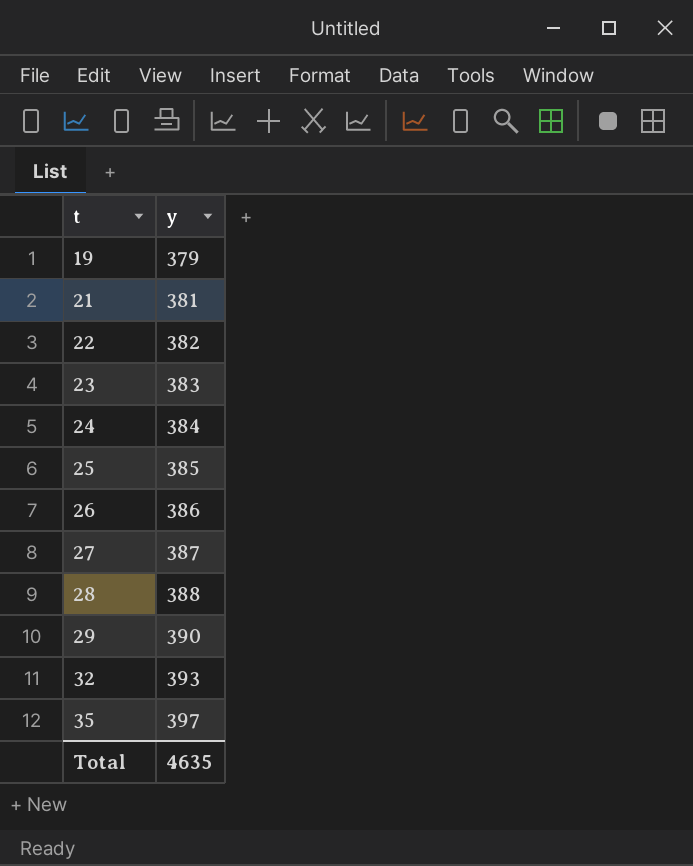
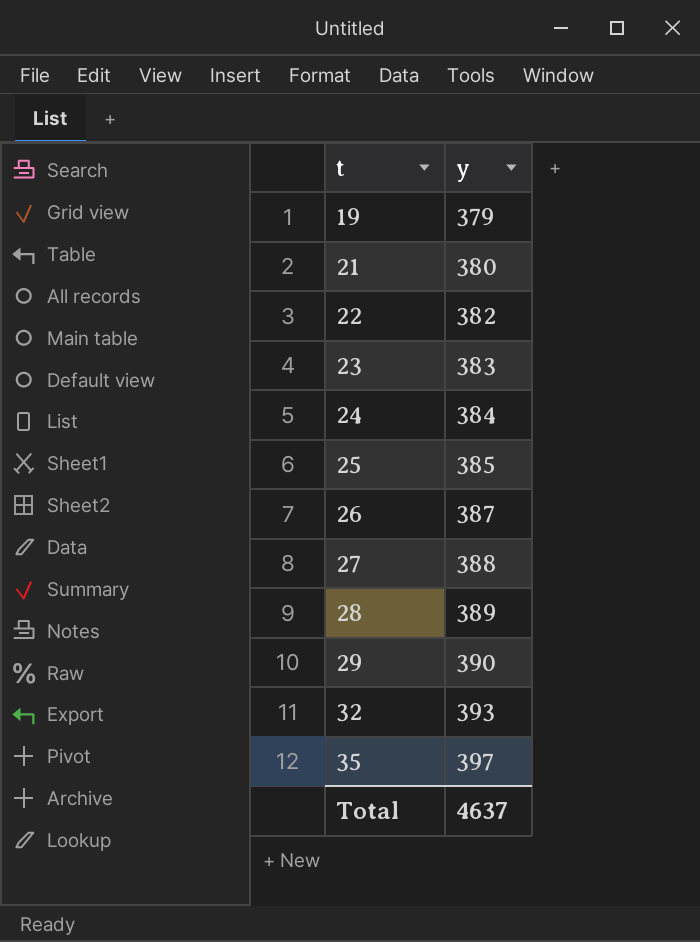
21 | y: 381 -> 380
26 | y: 386 -> 387
27 | y: 387 -> 388
28 | y: 388 -> 389
Total | y: 4635 -> 4637

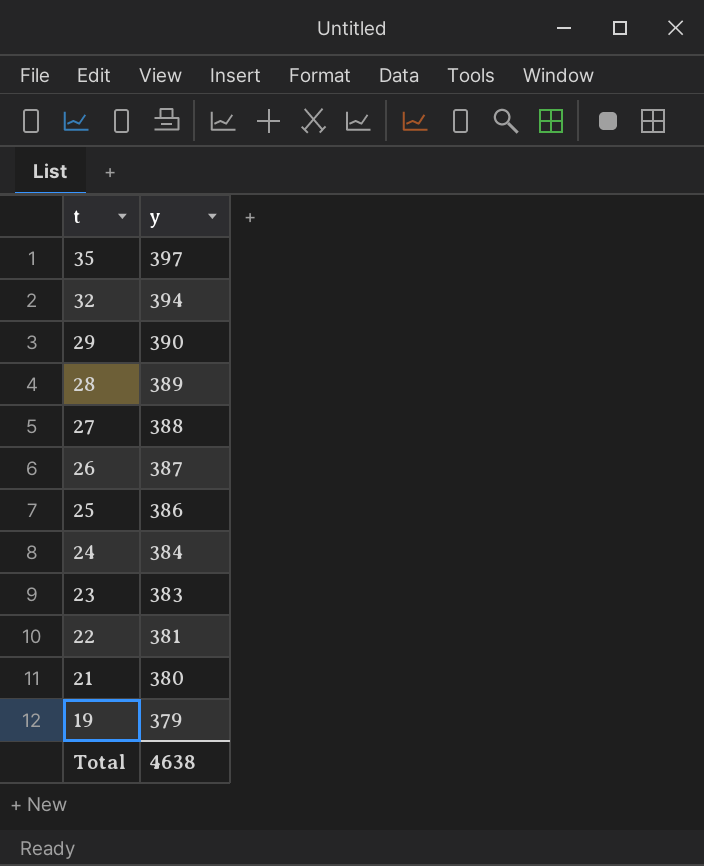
row order: t ascending -> t descending
32 | y: 393 -> 394
25 | y: 385 -> 386
22 | y: 382 -> 381
Total | y: 4637 -> 4638

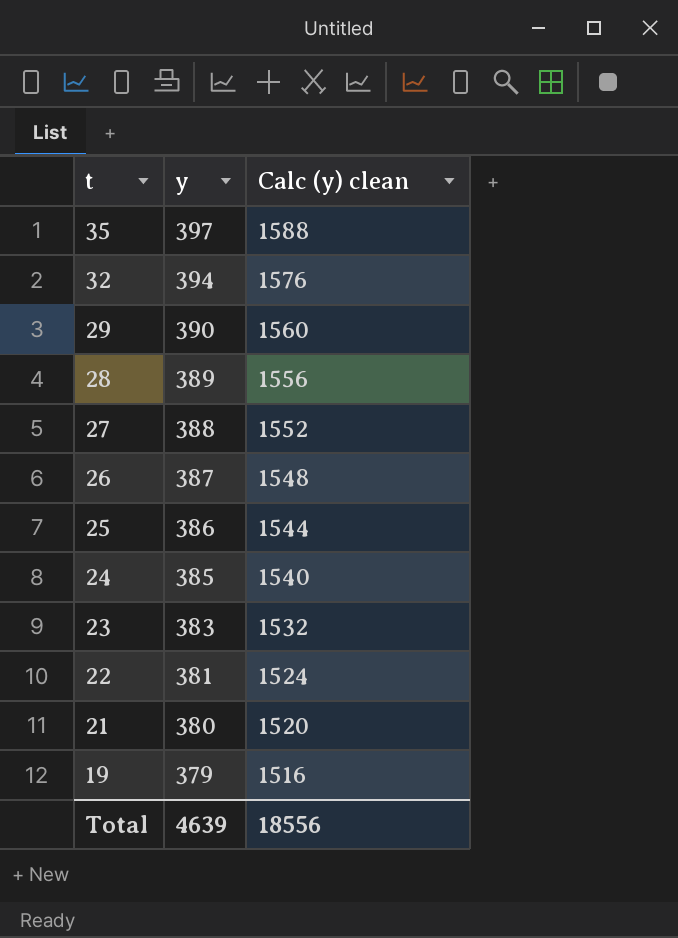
column Calc (y) clean | formula: none -> [y] * 4
24 | y: 384 -> 385
Total | y: 4638 -> 4639

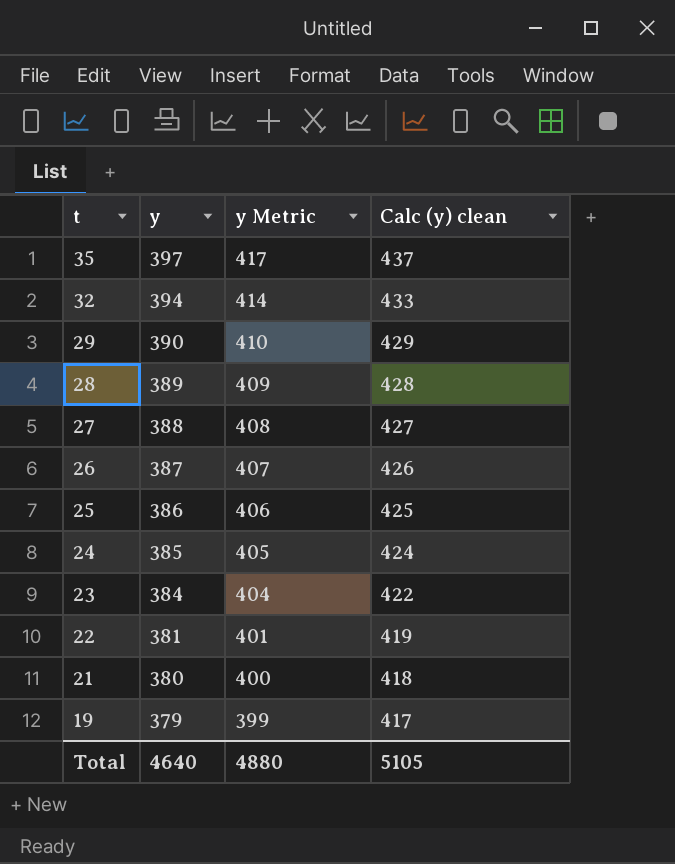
column y Metric | formula: none -> [y] + 20
column Calc (y) clean | formula: [y] * 4 -> [y] * 1.1
23 | y: 383 -> 384
Total | y: 4639 -> 4640
Total | Calc (y) clean: 18556 -> 5105

